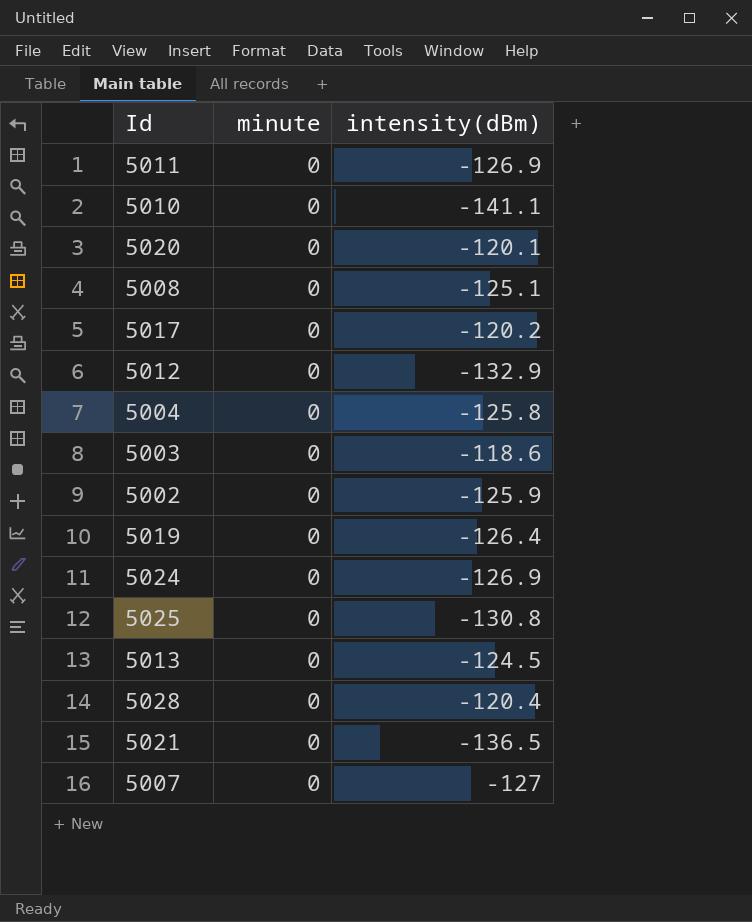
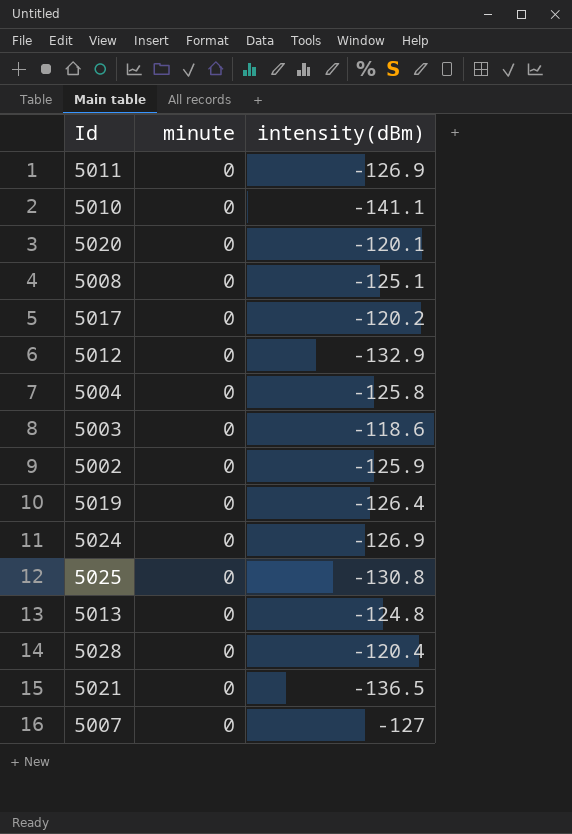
5013 | intensity(dBm): -124.5 -> -124.8

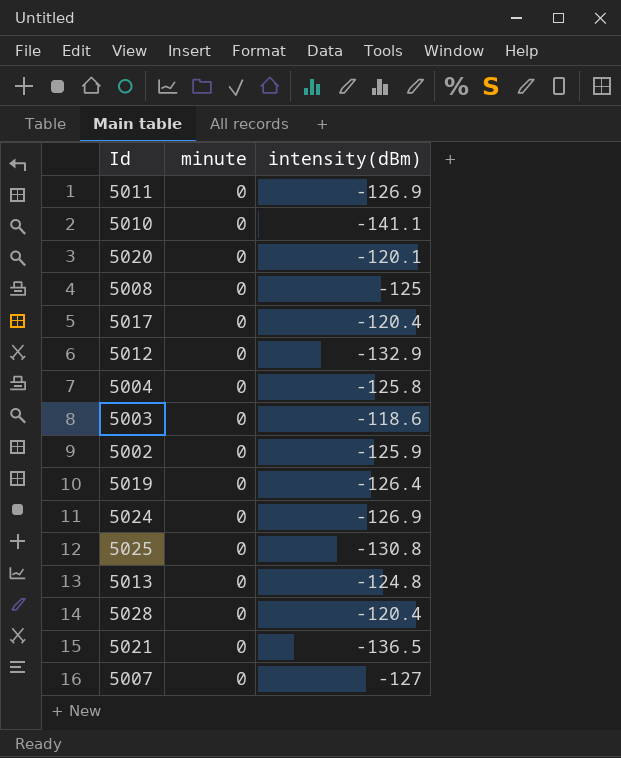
5008 | intensity(dBm): -125.1 -> -125
5017 | intensity(dBm): -120.2 -> -120.4

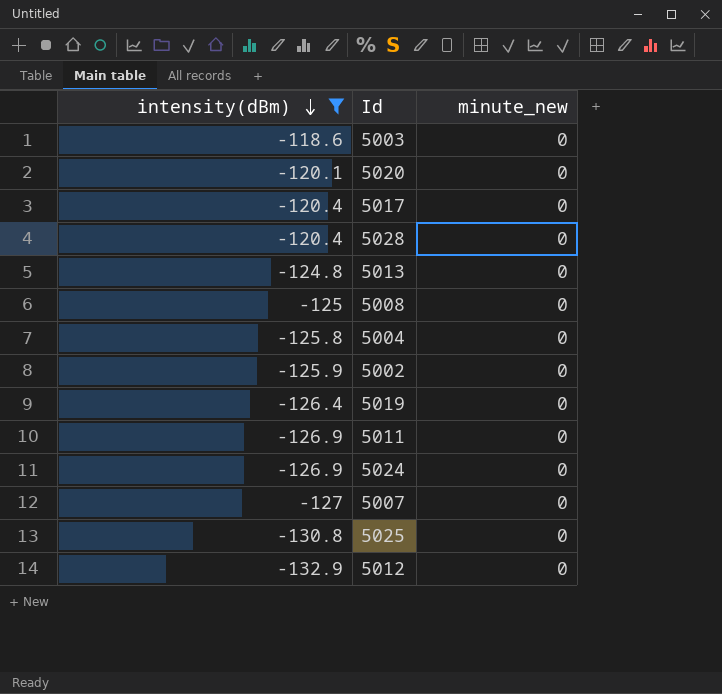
filter: none -> intensity(dBm) >= -132.9
row order: none -> intensity(dBm) descending
column intensity(dBm) | position: 3 -> 1
column name: minute -> minute_new

